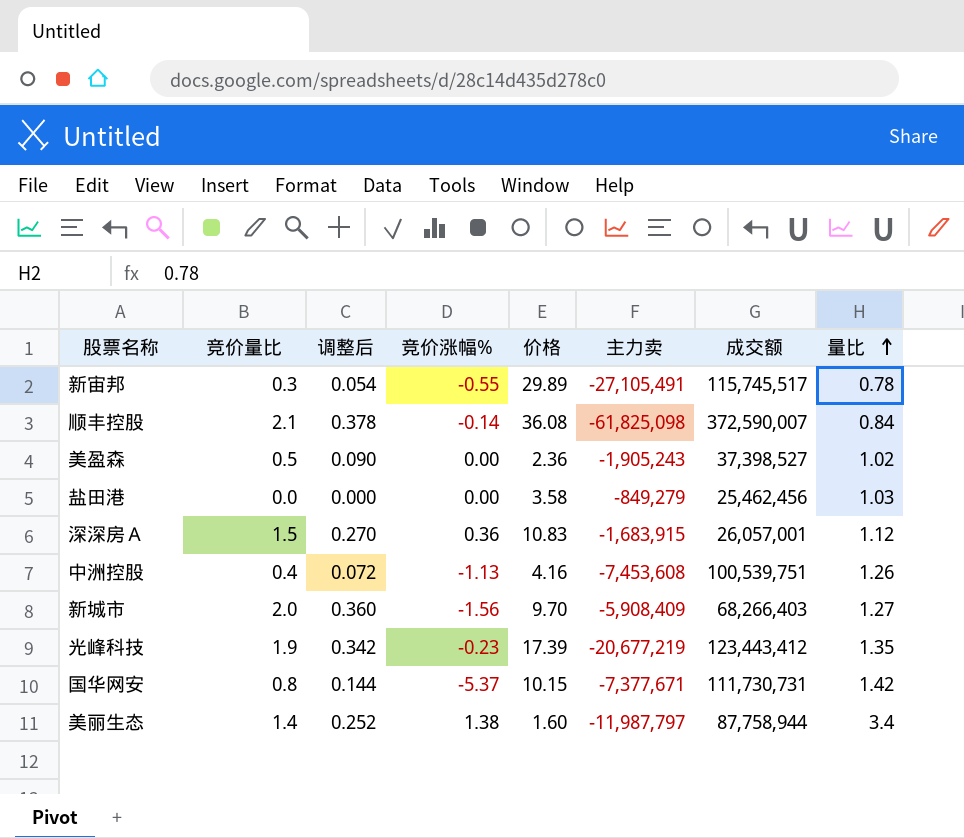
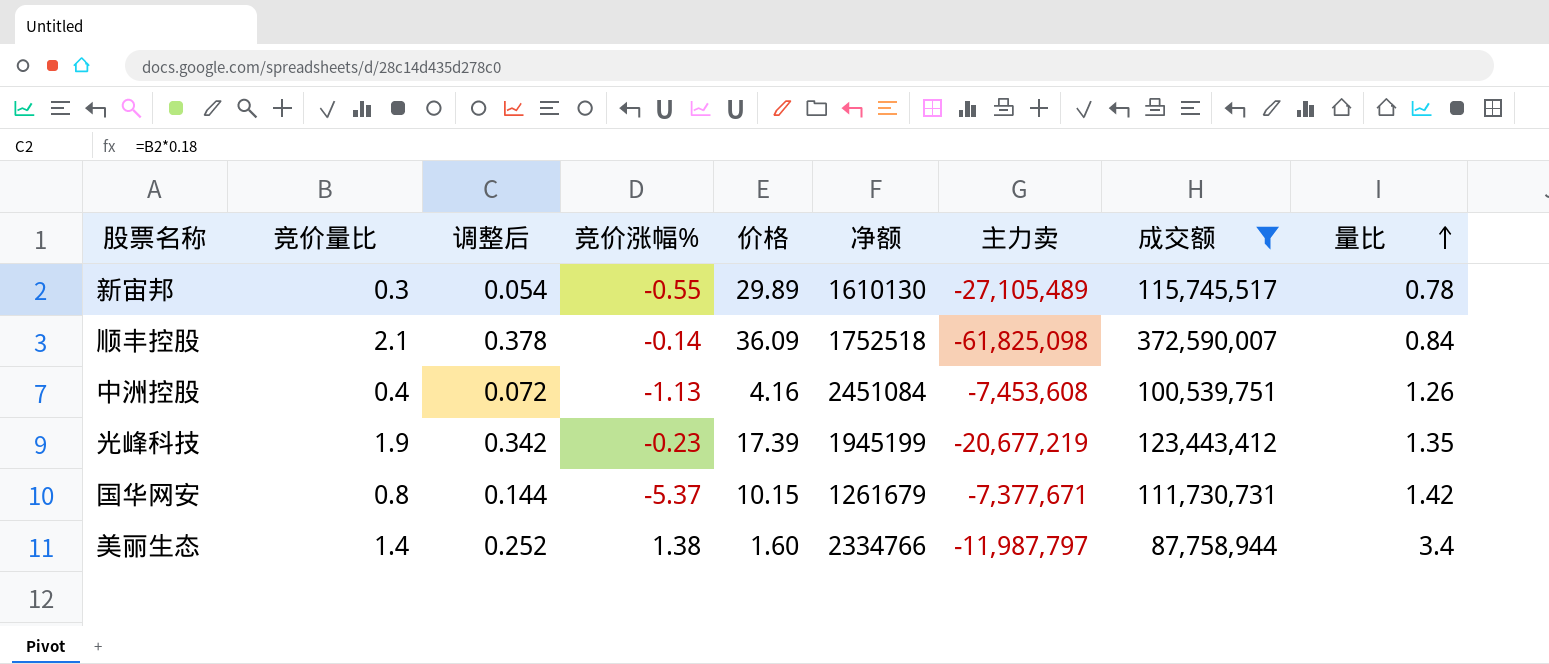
filter: none -> 成交额 >= 87,758,944
column 净额 | position: none -> 6
新宙邦 | 主力卖: -27,105,491 -> -27,105,489
顺丰控股 | 价格: 36.08 -> 36.09

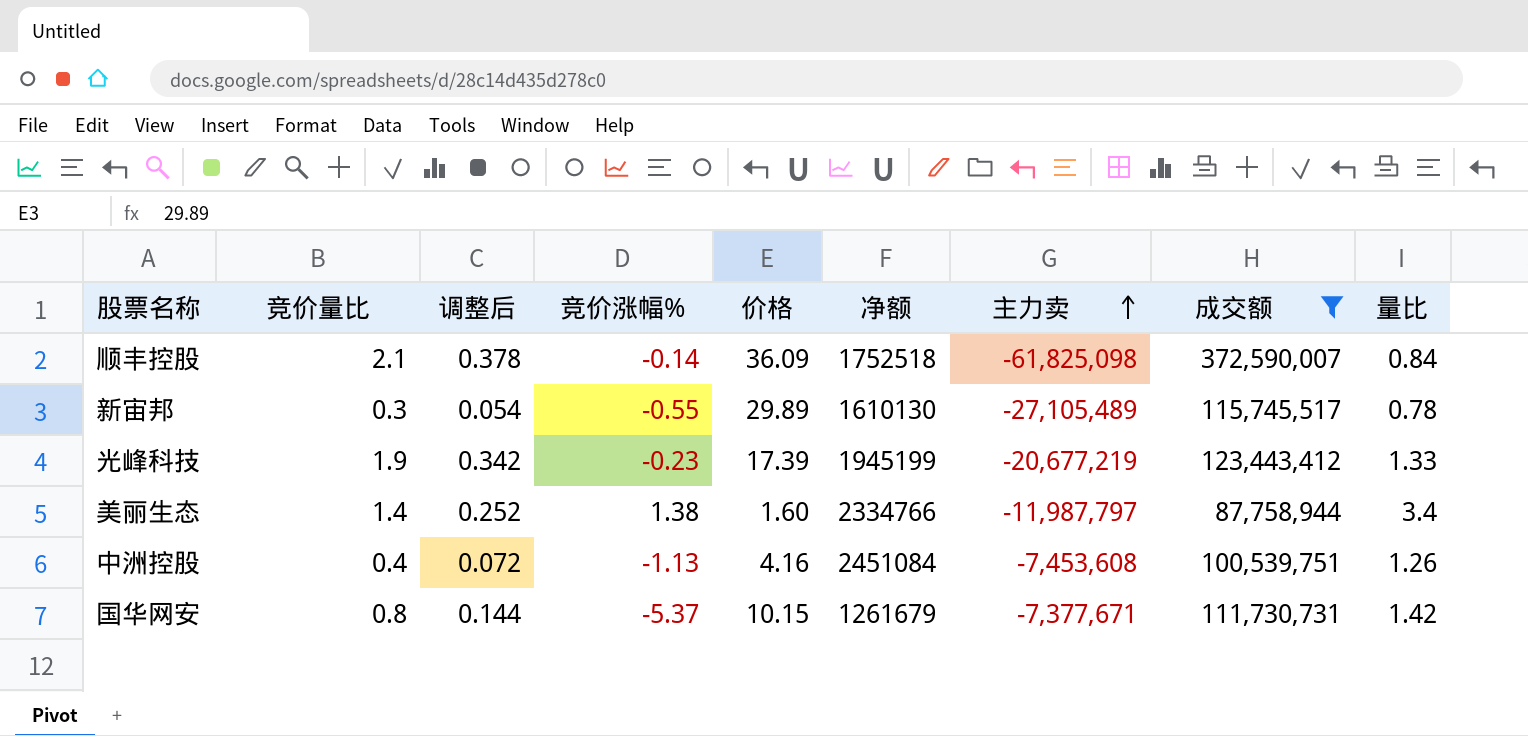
row order: 量比 ascending -> 主力卖 ascending
光峰科技 | 量比: 1.35 -> 1.33

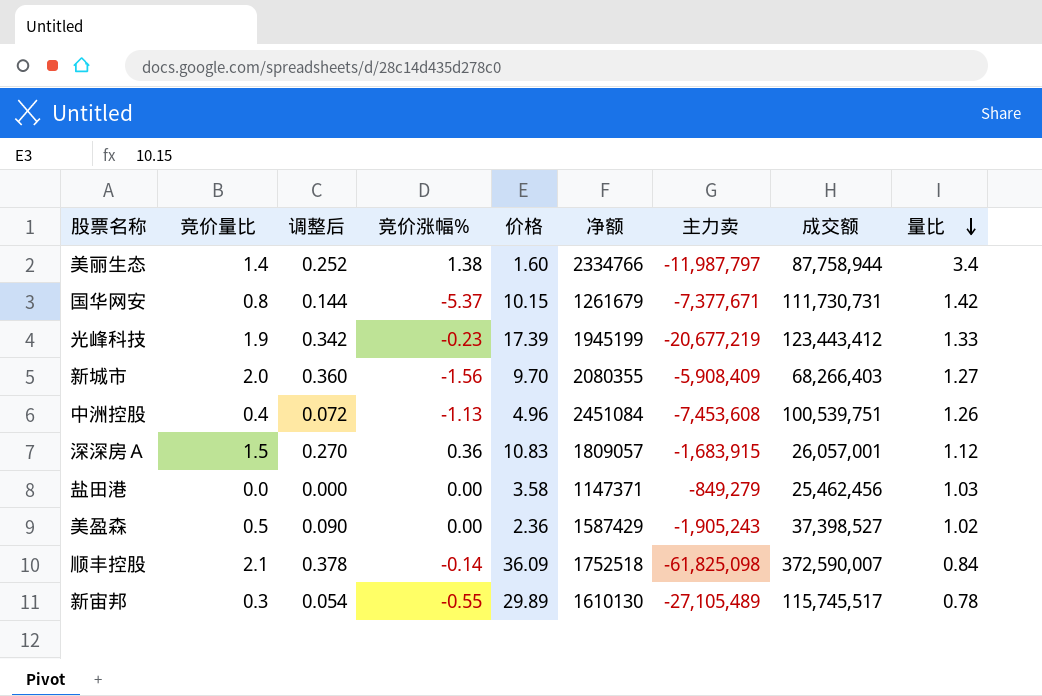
filter: 成交额 >= 87,758,944 -> none
row order: 主力卖 ascending -> 量比 descending
中洲控股 | 价格: 4.16 -> 4.96

